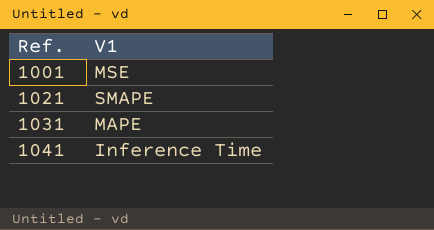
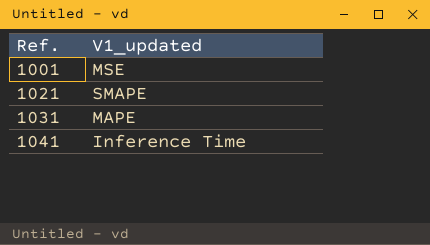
column name: V1 -> V1_updated

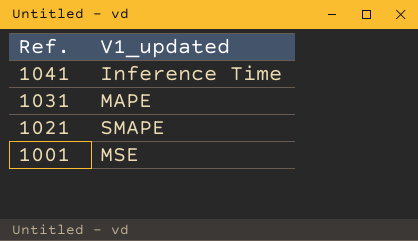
row order: Ref. ascending -> Ref. descending

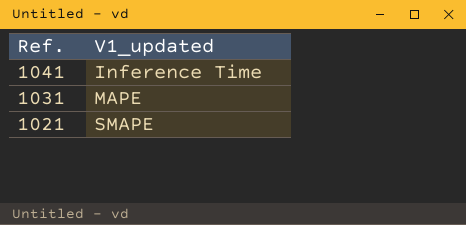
row 1001: MSE -> none

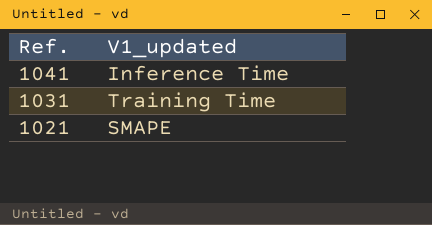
1031 | V1_updated: MAPE -> Training Time

